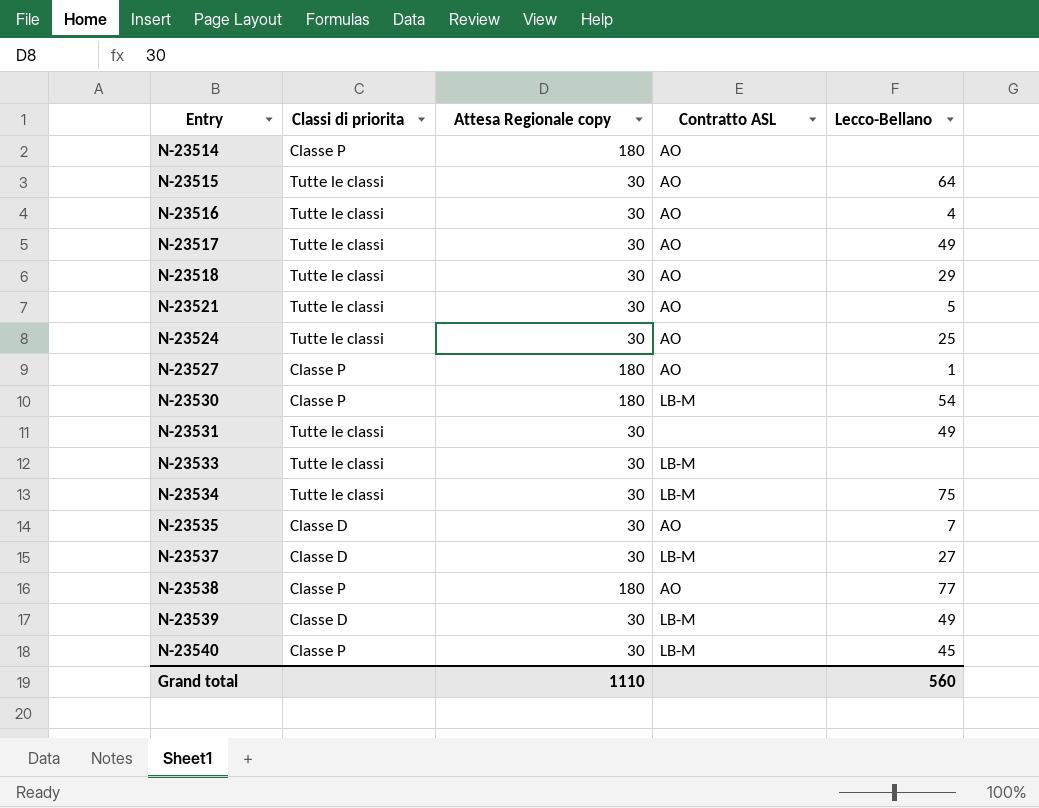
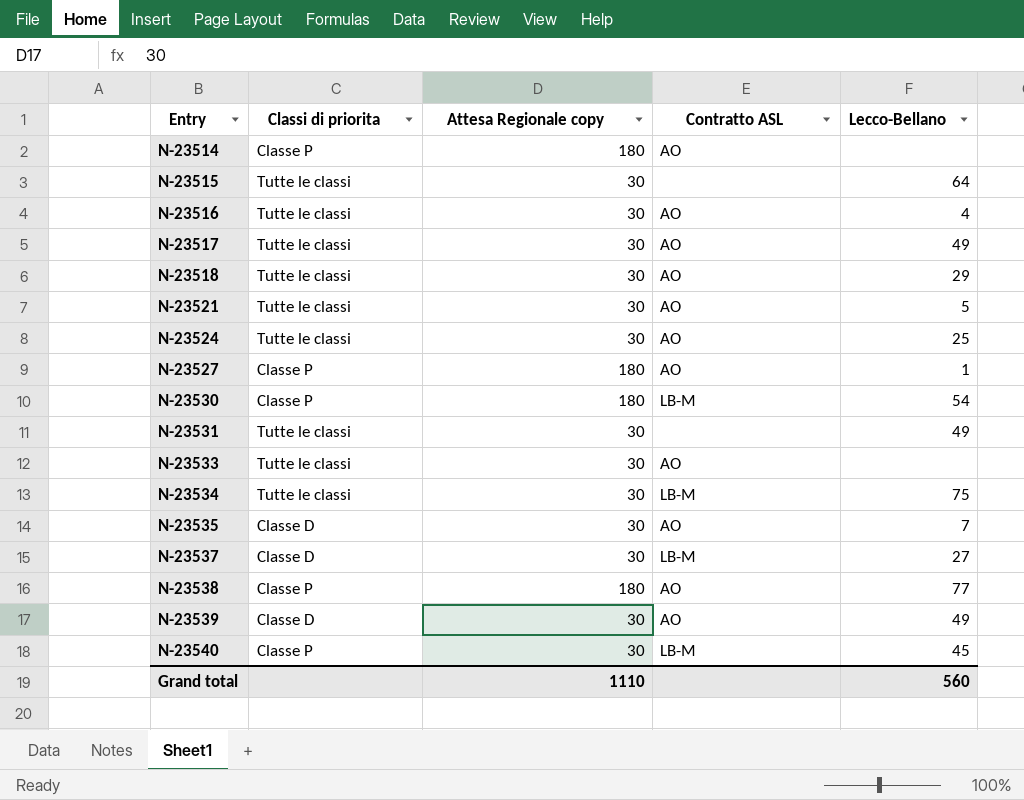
N-23515 | Contratto ASL: AO -> none
N-23533 | Contratto ASL: LB-M -> AO
N-23539 | Contratto ASL: LB-M -> AO

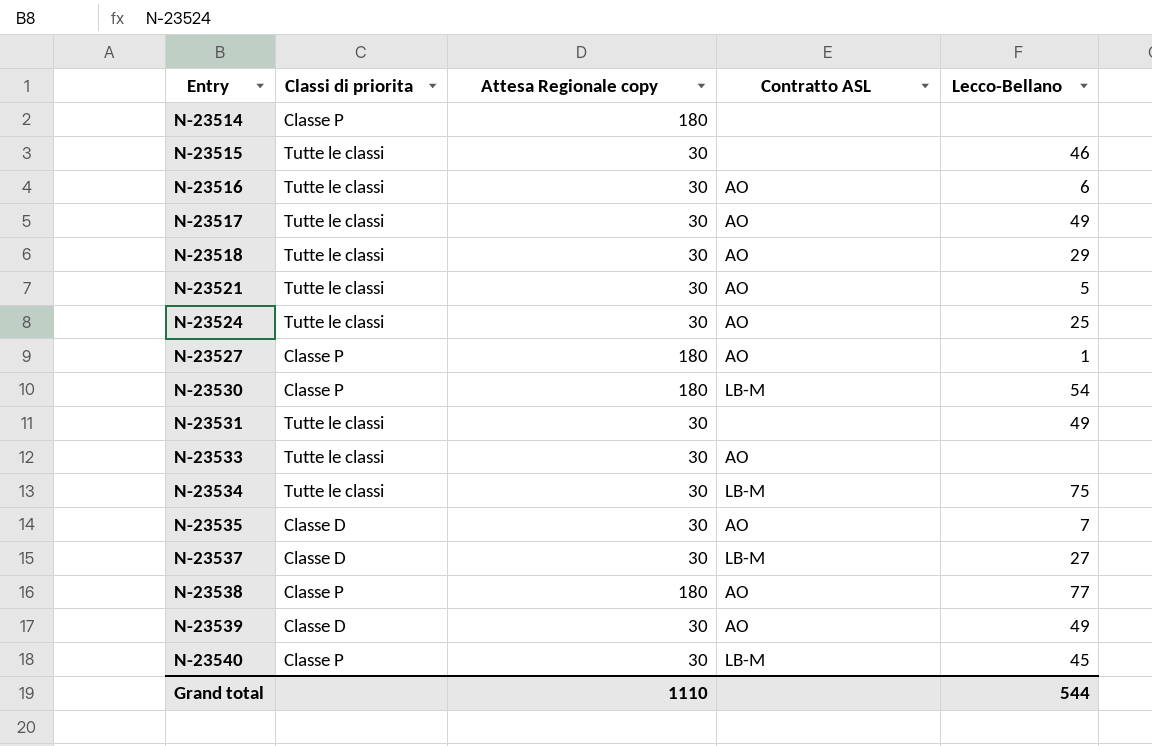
N-23514 | Contratto ASL: AO -> none
N-23515 | Lecco-Bellano: 64 -> 46
N-23516 | Lecco-Bellano: 4 -> 6
Grand total | Lecco-Bellano: 560 -> 544

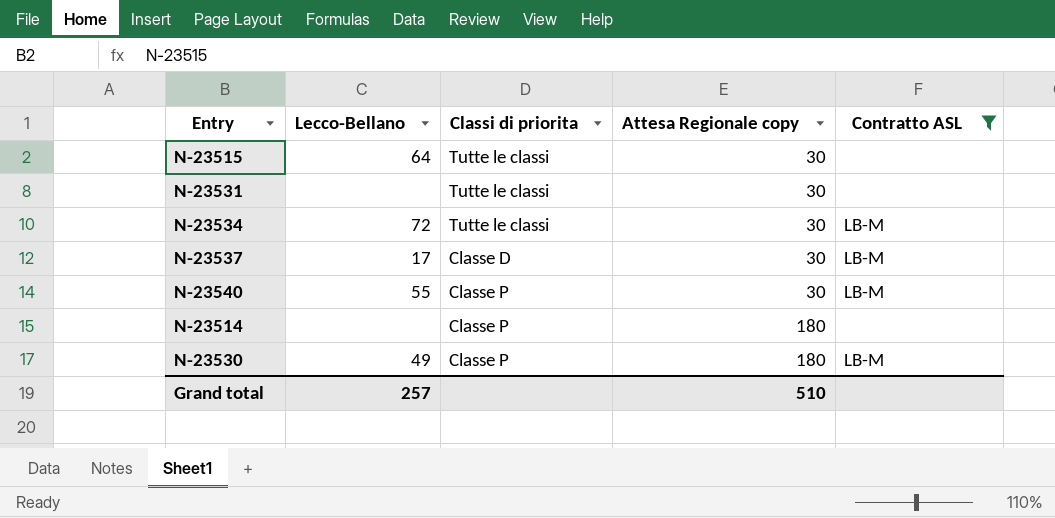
filter: none -> Contratto ASL != AO
row order: Entry ascending -> Attesa Regionale copy ascending
column Lecco-Bellano | position: 5 -> 2
N-23515 | Lecco-Bellano: 46 -> 64
N-23531 | Lecco-Bellano: 49 -> none
N-23534 | Lecco-Bellano: 75 -> 72
N-23537 | Lecco-Bellano: 27 -> 17
N-23540 | Lecco-Bellano: 45 -> 55
N-23530 | Lecco-Bellano: 54 -> 49
Grand total | Lecco-Bellano: 544 -> 257
Grand total | Attesa Regionale copy: 1110 -> 510

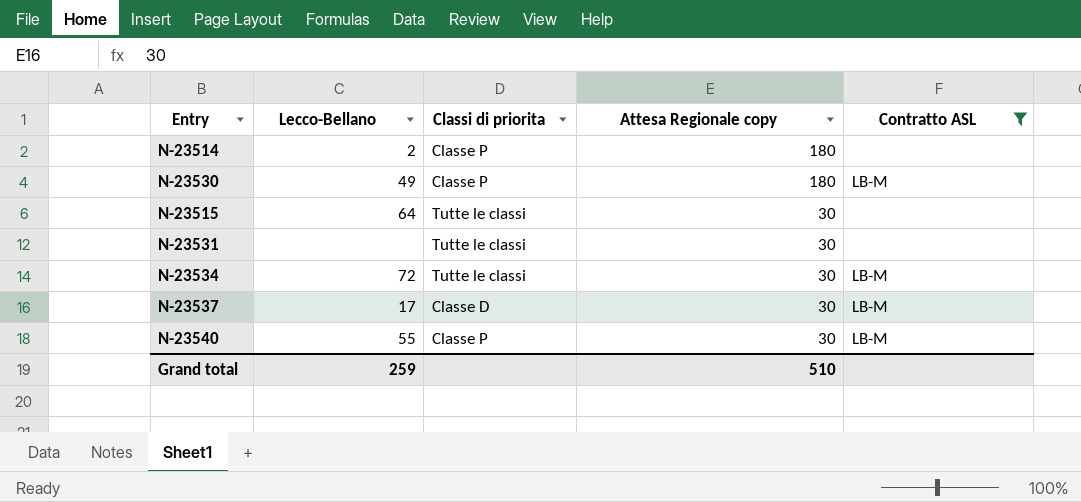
row order: Attesa Regionale copy ascending -> Attesa Regionale copy descending
N-23514 | Lecco-Bellano: none -> 2
Grand total | Lecco-Bellano: 257 -> 259

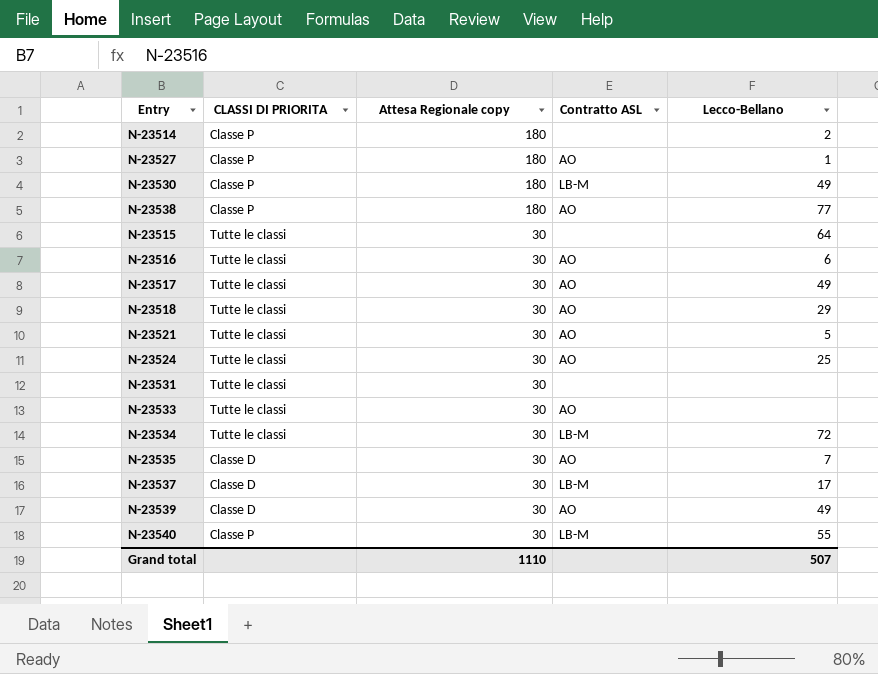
filter: Contratto ASL != AO -> none
column name: Classi di priorita -> CLASSI DI PRIORITA
column Lecco-Bellano | position: 2 -> 5
Grand total | Attesa Regionale copy: 510 -> 1110
Grand total | Lecco-Bellano: 259 -> 507

